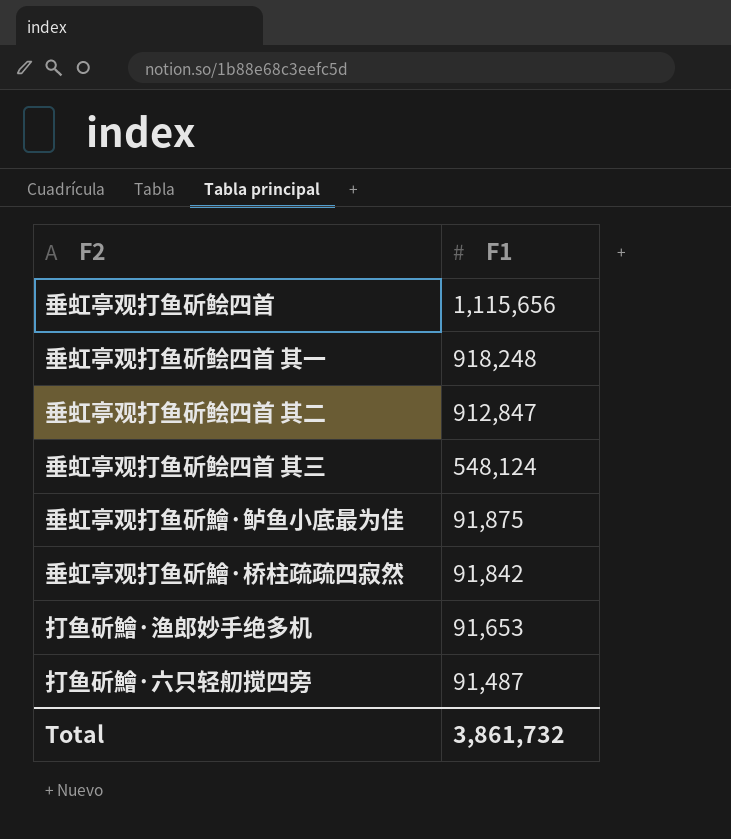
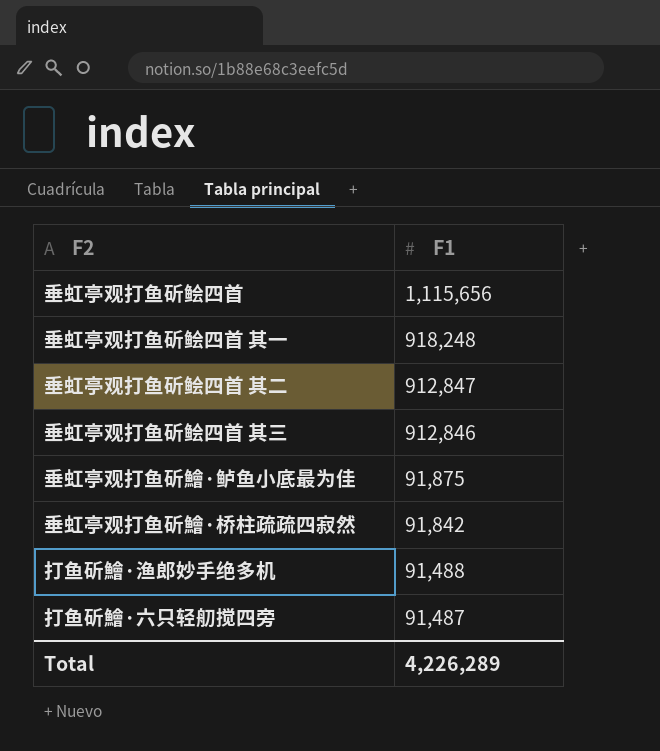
垂虹亭观打鱼斫鲙四首 其三 | F1: 548,124 -> 912,846
打鱼斫鱠·渔郎妙手绝多机 | F1: 91,653 -> 91,488
Total | F1: 3,861,732 -> 4,226,289

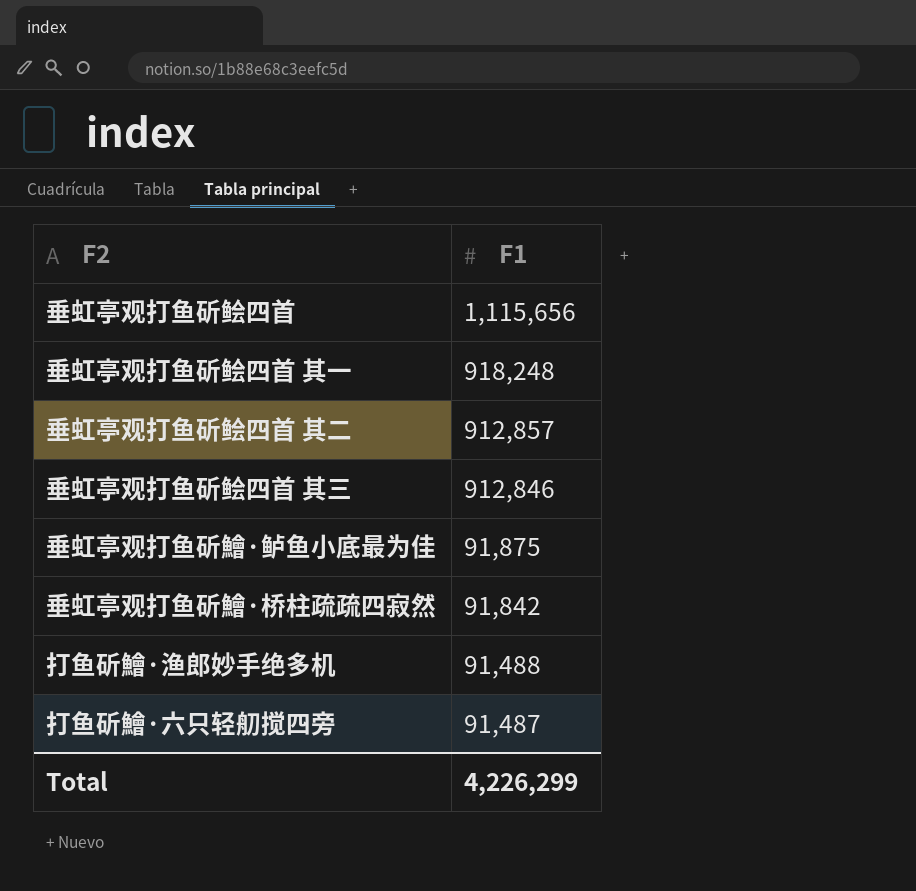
垂虹亭观打鱼斫鲙四首 其二 | F1: 912,847 -> 912,857
Total | F1: 4,226,289 -> 4,226,299

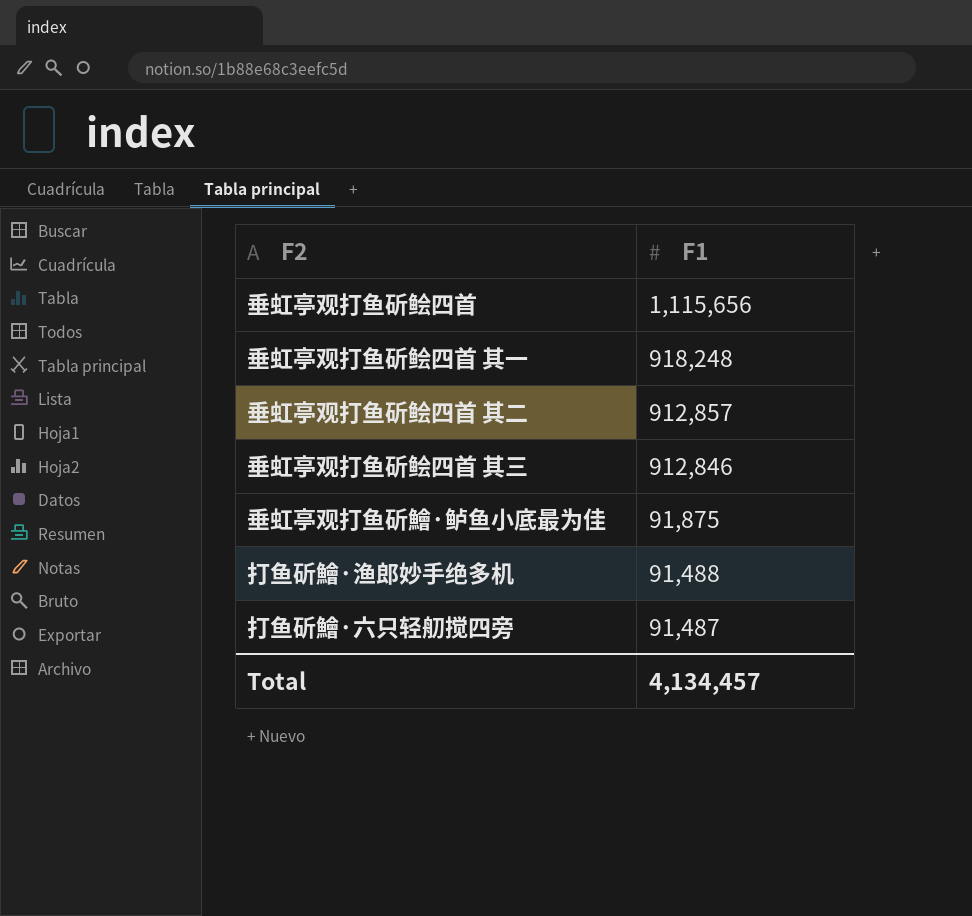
row 垂虹亭观打鱼斫鱠·桥柱疏疏四寂然: 91,842 -> none
Total | F1: 4,226,299 -> 4,134,457

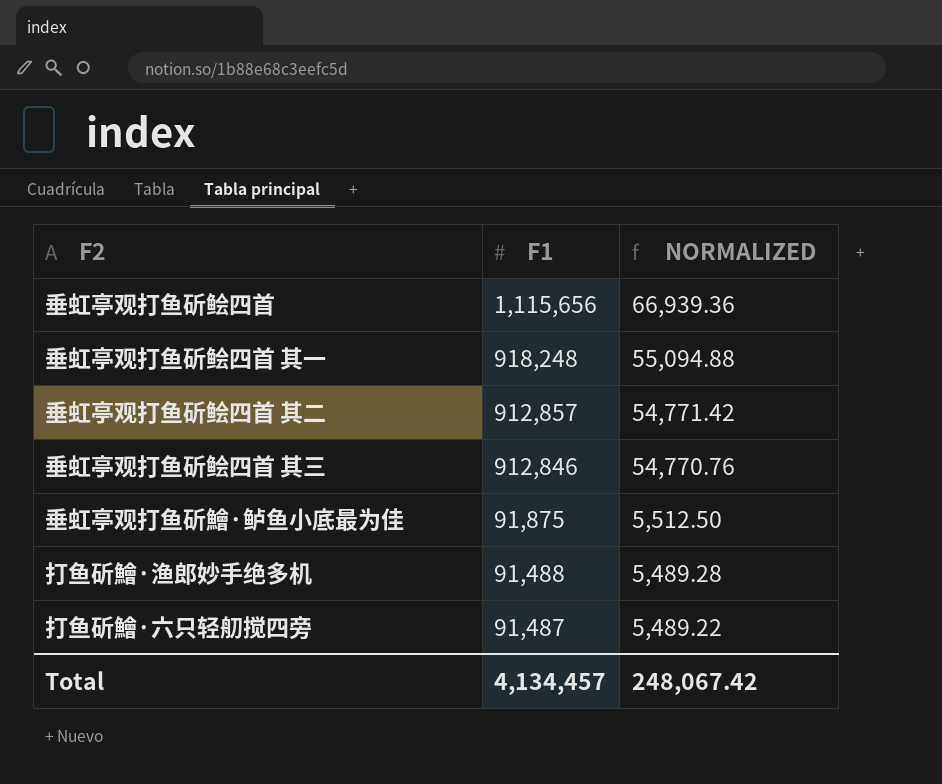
column NORMALIZED | formula: none -> [F1] * 0.06

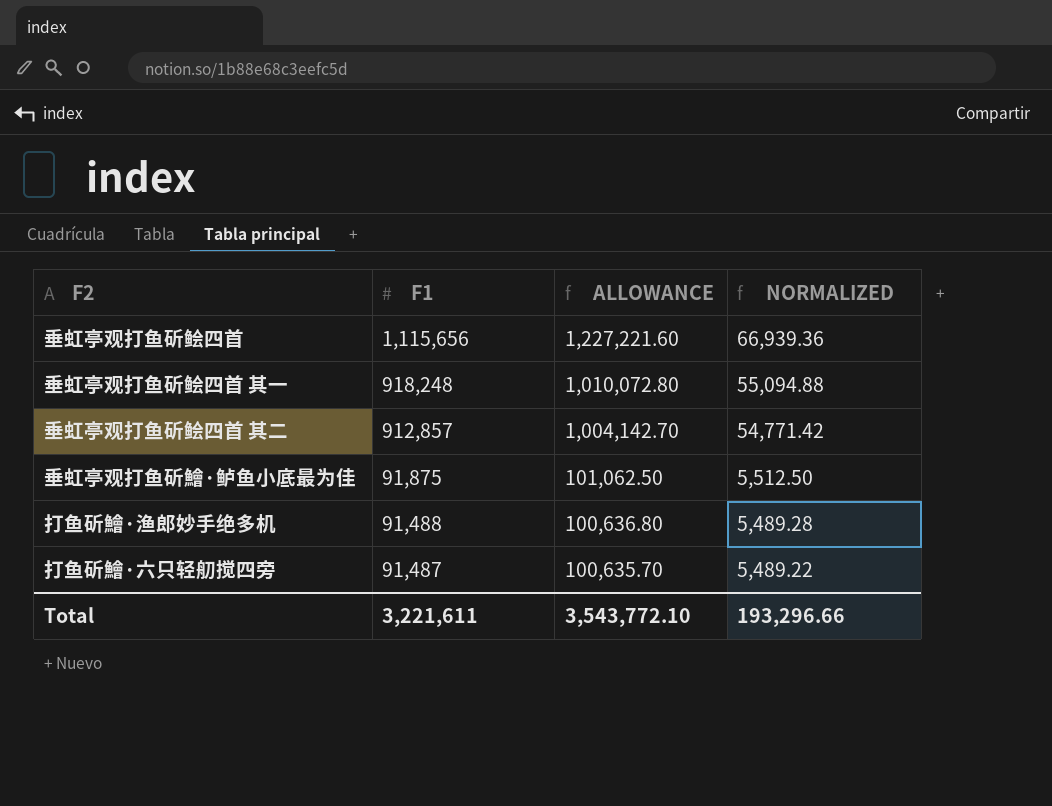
column ALLOWANCE | formula: none -> [F1] * 1.1
row 垂虹亭观打鱼斫鲙四首 其三: 912,846 | 54,770.76 -> none
Total | F1: 4,134,457 -> 3,221,611
Total | NORMALIZED: 248,067.42 -> 193,296.66

